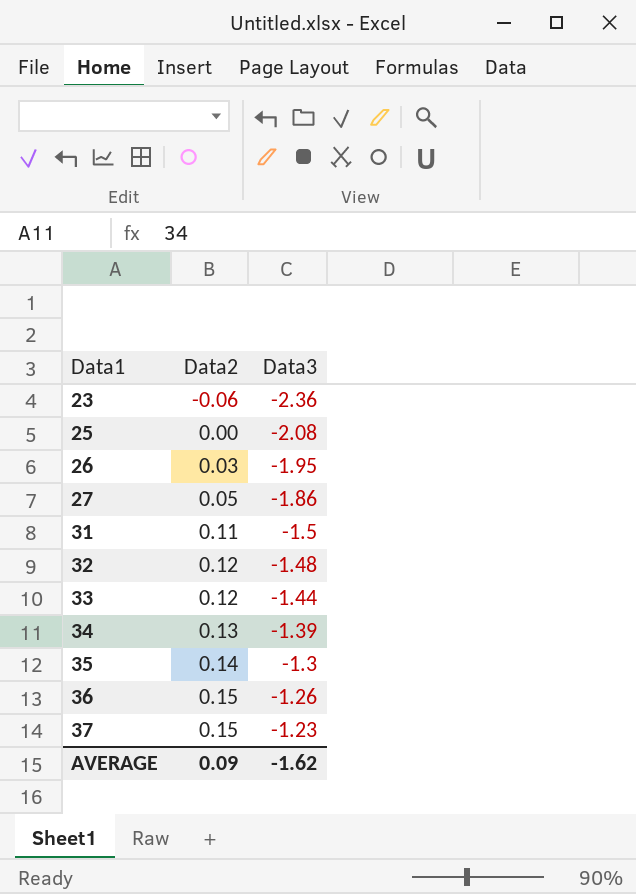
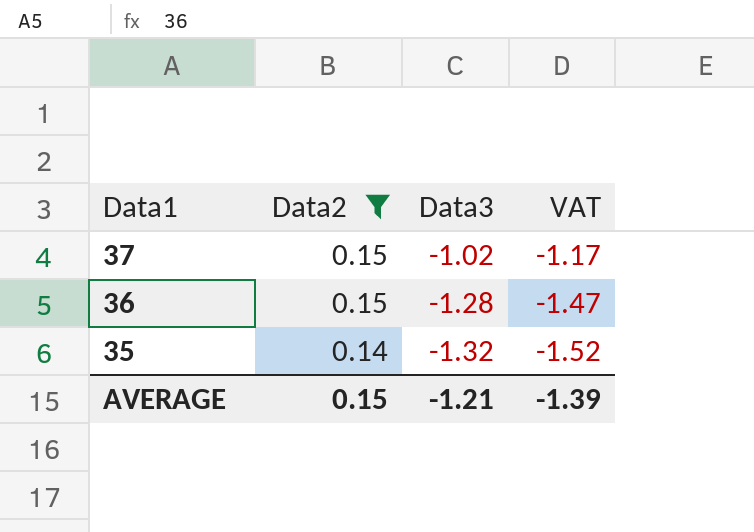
filter: none -> Data2 >= 0.14
row order: Data1 ascending -> Data1 descending
column VAT | formula: none -> [Data3] * 1.15
37 | Data3: -1.23 -> -1.02
36 | Data3: -1.26 -> -1.28
35 | Data3: -1.3 -> -1.32
AVERAGE | Data2: 0.09 -> 0.15
AVERAGE | Data3: -1.62 -> -1.21

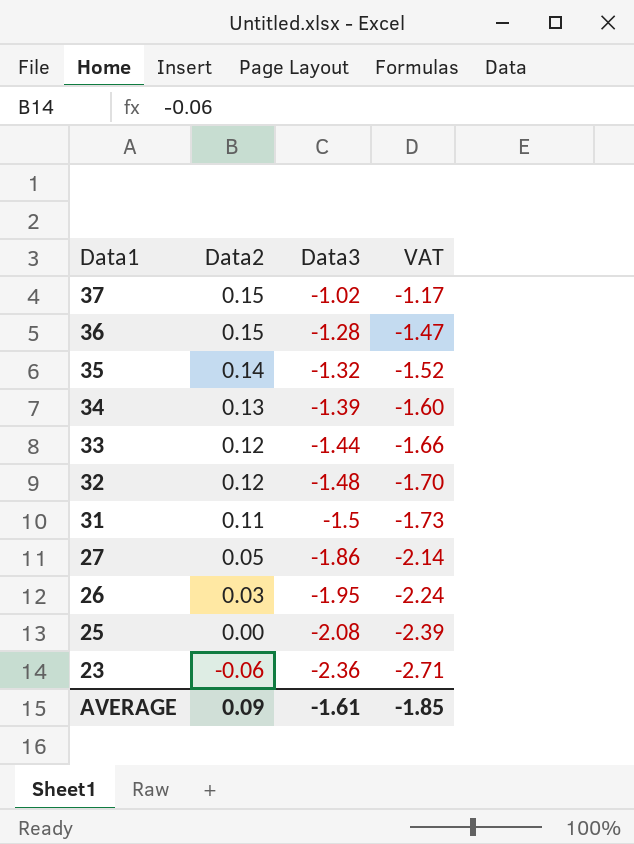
filter: Data2 >= 0.14 -> none
AVERAGE | Data2: 0.15 -> 0.09
AVERAGE | Data3: -1.21 -> -1.61
AVERAGE | VAT: -1.39 -> -1.85

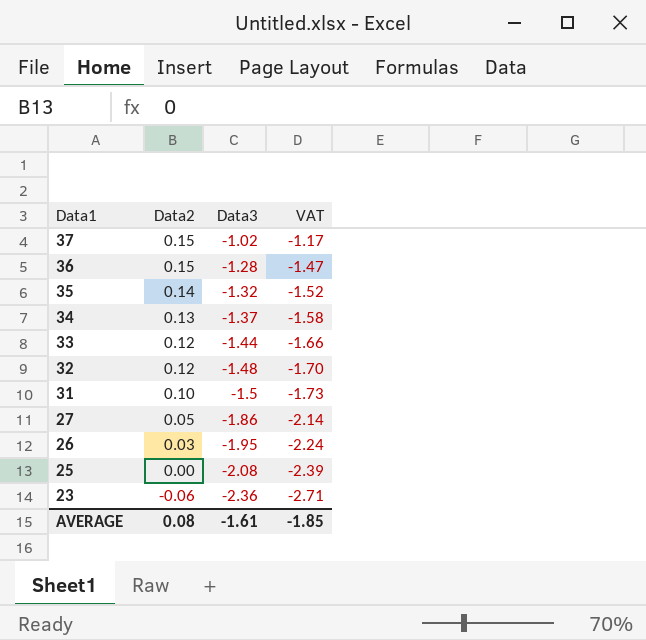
34 | Data3: -1.39 -> -1.37
34 | VAT: -1.60 -> -1.58
31 | Data2: 0.11 -> 0.10
AVERAGE | Data2: 0.09 -> 0.08

